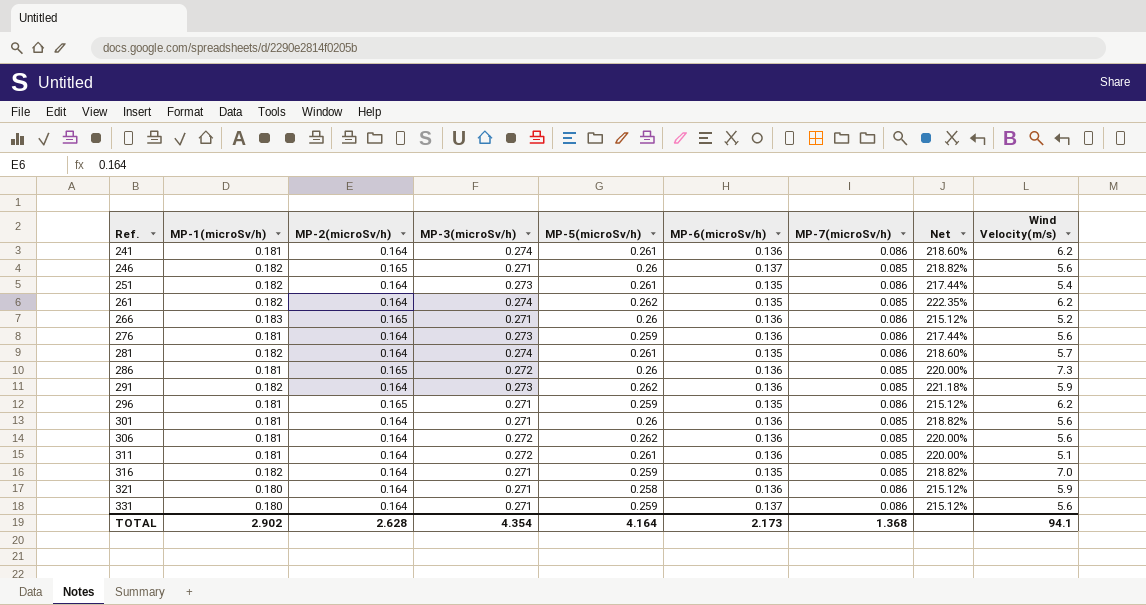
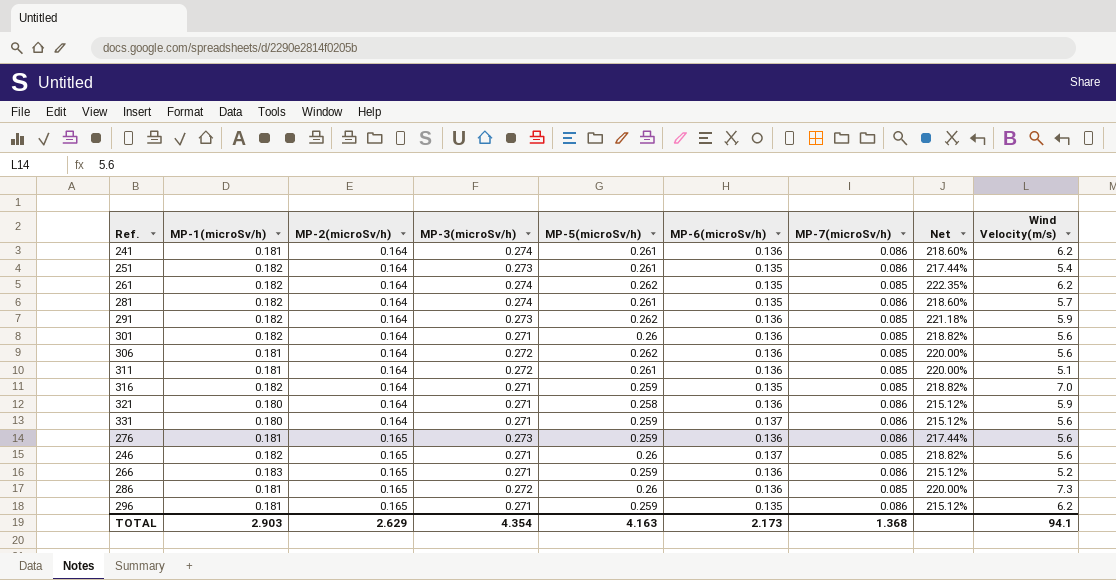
row order: Ref. ascending -> MP-2(microSv/h) ascending
301 | MP-1(microSv/h): 0.181 -> 0.182
276 | MP-2(microSv/h): 0.164 -> 0.165
266 | MP-5(microSv/h): 0.26 -> 0.259
TOTAL | MP-1(microSv/h): 2.902 -> 2.903
TOTAL | MP-2(microSv/h): 2.628 -> 2.629
TOTAL | MP-5(microSv/h): 4.164 -> 4.163

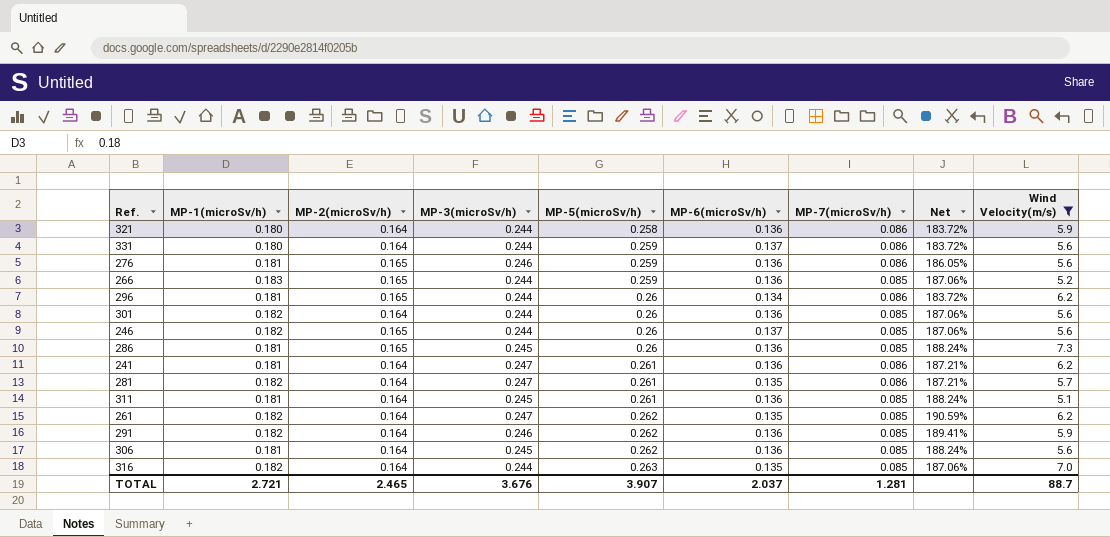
filter: none -> Wind Velocity(m/s) != 5.4
row order: MP-2(microSv/h) ascending -> MP-5(microSv/h) ascending
321 | MP-3(microSv/h): 0.271 -> 0.244
321 | Net: 215.12% -> 183.72%
331 | MP-3(microSv/h): 0.271 -> 0.244
331 | Net: 215.12% -> 183.72%
276 | MP-3(microSv/h): 0.273 -> 0.246
276 | Net: 217.44% -> 186.05%
266 | MP-3(microSv/h): 0.271 -> 0.244
266 | MP-7(microSv/h): 0.086 -> 0.085
266 | Net: 215.12% -> 187.06%
296 | MP-3(microSv/h): 0.271 -> 0.244
296 | MP-5(microSv/h): 0.259 -> 0.26
296 | MP-6(microSv/h): 0.135 -> 0.134
296 | Net: 215.12% -> 183.72%
301 | MP-3(microSv/h): 0.271 -> 0.244
301 | Net: 218.82% -> 187.06%
246 | MP-3(microSv/h): 0.271 -> 0.244
246 | Net: 218.82% -> 187.06%
286 | MP-3(microSv/h): 0.272 -> 0.245
286 | Net: 220.00% -> 188.24%
241 | MP-3(microSv/h): 0.274 -> 0.247
241 | Net: 218.60% -> 187.21%
281 | MP-3(microSv/h): 0.274 -> 0.247
281 | Net: 218.60% -> 187.21%
311 | MP-3(microSv/h): 0.272 -> 0.245
311 | Net: 220.00% -> 188.24%
261 | MP-3(microSv/h): 0.274 -> 0.247
261 | Net: 222.35% -> 190.59%
291 | MP-3(microSv/h): 0.273 -> 0.246
291 | Net: 221.18% -> 189.41%
306 | MP-3(microSv/h): 0.272 -> 0.245
306 | Net: 220.00% -> 188.24%
316 | MP-3(microSv/h): 0.271 -> 0.244
316 | MP-5(microSv/h): 0.259 -> 0.263
316 | Net: 218.82% -> 187.06%
TOTAL | MP-1(microSv/h): 2.903 -> 2.721
TOTAL | MP-2(microSv/h): 2.629 -> 2.465
TOTAL | MP-3(microSv/h): 4.354 -> 3.676
TOTAL | MP-5(microSv/h): 4.163 -> 3.907
TOTAL | MP-6(microSv/h): 2.173 -> 2.037
TOTAL | MP-7(microSv/h): 1.368 -> 1.281
TOTAL | Wind Velocity(m/s): 94.1 -> 88.7

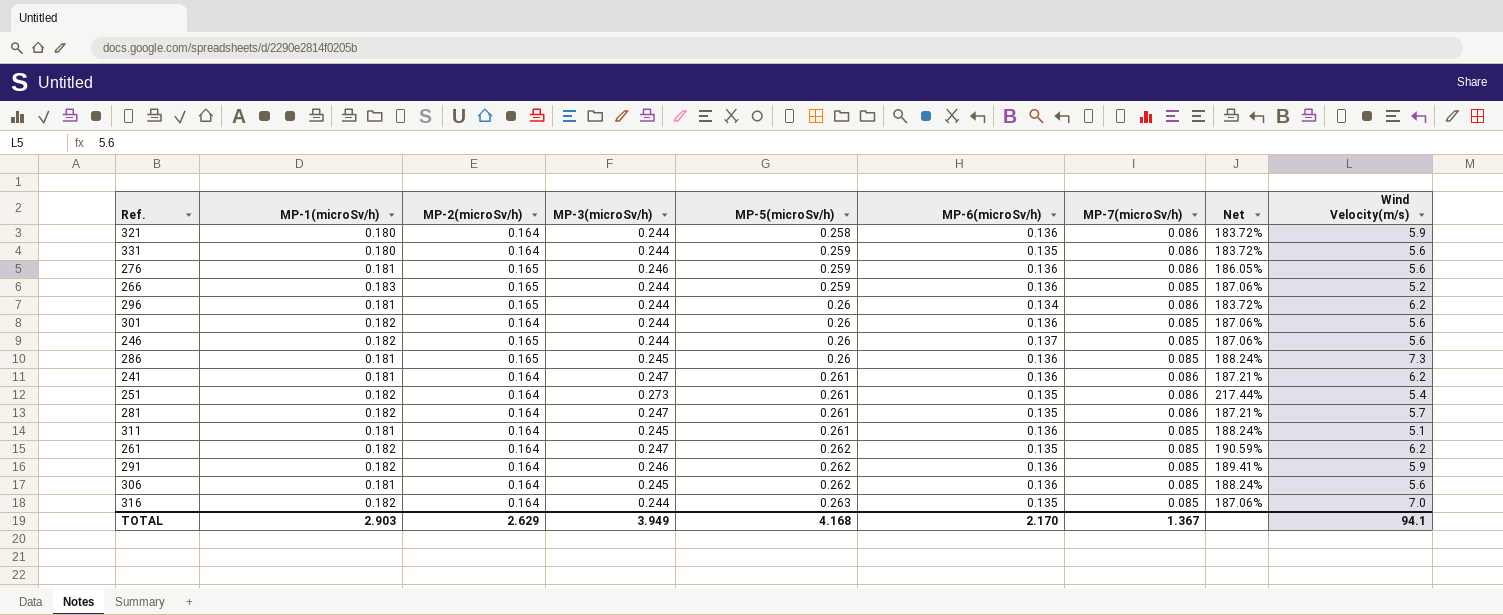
filter: Wind Velocity(m/s) != 5.4 -> none
331 | MP-6(microSv/h): 0.137 -> 0.135
TOTAL | MP-1(microSv/h): 2.721 -> 2.903
TOTAL | MP-2(microSv/h): 2.465 -> 2.629
TOTAL | MP-3(microSv/h): 3.676 -> 3.949
TOTAL | MP-5(microSv/h): 3.907 -> 4.168
TOTAL | MP-6(microSv/h): 2.037 -> 2.170
TOTAL | MP-7(microSv/h): 1.281 -> 1.367
TOTAL | Wind Velocity(m/s): 88.7 -> 94.1

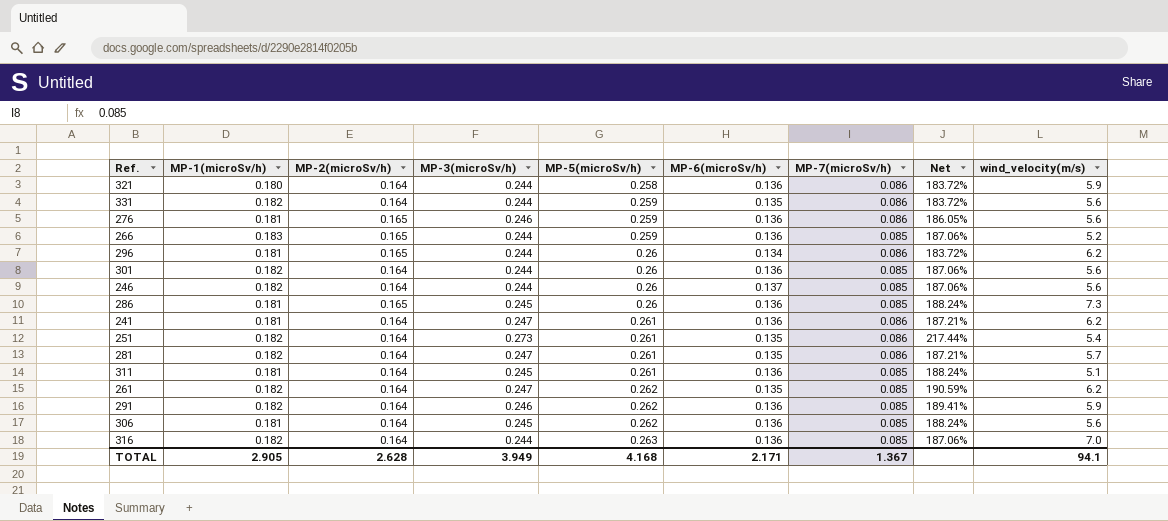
column name: Wind Velocity(m/s) -> wind_velocity(m/s)
331 | MP-1(microSv/h): 0.180 -> 0.182
246 | MP-2(microSv/h): 0.165 -> 0.164
316 | MP-6(microSv/h): 0.135 -> 0.136
TOTAL | MP-1(microSv/h): 2.903 -> 2.905
TOTAL | MP-2(microSv/h): 2.629 -> 2.628
TOTAL | MP-6(microSv/h): 2.170 -> 2.171

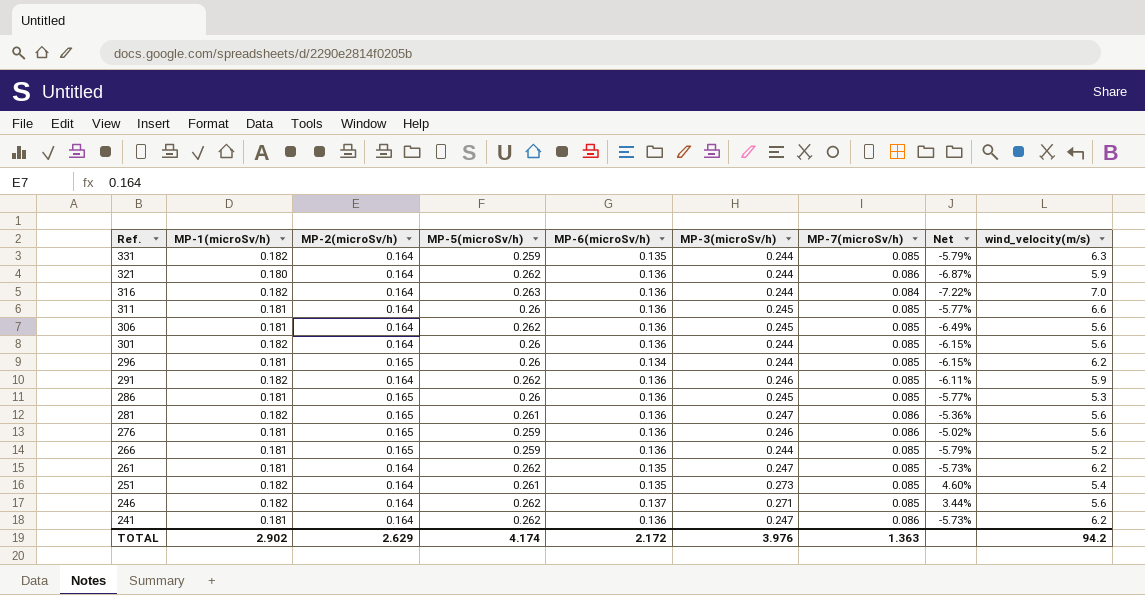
row order: MP-5(microSv/h) ascending -> Ref. descending
column MP-3(microSv/h) | position: 4 -> 6
column Net | formula: ([MP-3(microSv/h)] - [MP-7(microSv/h)]) / [MP-7(microSv/h)] -> ([MP-3(microSv/h)] - [MP-5(microSv/h)]) / [MP-5(microSv/h)]
331 | MP-7(microSv/h): 0.086 -> 0.085
331 | wind_velocity(m/s): 5.6 -> 6.3
321 | MP-5(microSv/h): 0.258 -> 0.262
316 | MP-7(microSv/h): 0.085 -> 0.084
311 | MP-5(microSv/h): 0.261 -> 0.26
311 | wind_velocity(m/s): 5.1 -> 6.6
296 | MP-7(microSv/h): 0.086 -> 0.085
286 | wind_velocity(m/s): 7.3 -> 5.3
281 | MP-2(microSv/h): 0.164 -> 0.165
281 | MP-6(microSv/h): 0.135 -> 0.136
281 | wind_velocity(m/s): 5.7 -> 5.6
266 | MP-1(microSv/h): 0.183 -> 0.181
261 | MP-1(microSv/h): 0.182 -> 0.181
251 | MP-7(microSv/h): 0.086 -> 0.085
246 | MP-5(microSv/h): 0.26 -> 0.262
246 | MP-3(microSv/h): 0.244 -> 0.271
241 | MP-5(microSv/h): 0.261 -> 0.262
TOTAL | MP-1(microSv/h): 2.905 -> 2.902
TOTAL | MP-2(microSv/h): 2.628 -> 2.629
TOTAL | MP-5(microSv/h): 4.168 -> 4.174
TOTAL | MP-6(microSv/h): 2.171 -> 2.172
TOTAL | MP-3(microSv/h): 3.949 -> 3.976
TOTAL | MP-7(microSv/h): 1.367 -> 1.363
TOTAL | wind_velocity(m/s): 94.1 -> 94.2

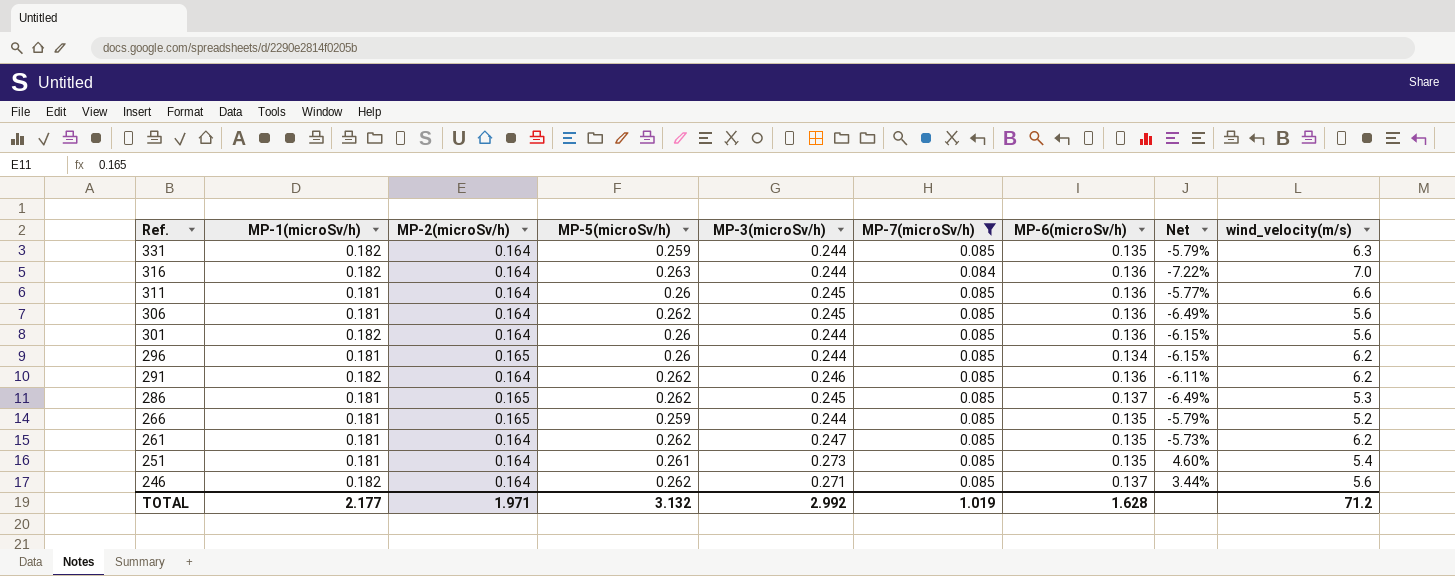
filter: none -> MP-7(microSv/h) != 0.086
column MP-6(microSv/h) | position: 5 -> 7
291 | wind_velocity(m/s): 5.9 -> 6.2
286 | MP-5(microSv/h): 0.26 -> 0.262
286 | MP-6(microSv/h): 0.136 -> 0.137
286 | Net: -5.77% -> -6.49%
266 | MP-6(microSv/h): 0.136 -> 0.135
251 | MP-1(microSv/h): 0.182 -> 0.181
TOTAL | MP-1(microSv/h): 2.902 -> 2.177
TOTAL | MP-2(microSv/h): 2.629 -> 1.971
TOTAL | MP-5(microSv/h): 4.174 -> 3.132
TOTAL | MP-3(microSv/h): 3.976 -> 2.992
TOTAL | MP-7(microSv/h): 1.363 -> 1.019
TOTAL | MP-6(microSv/h): 2.172 -> 1.628
TOTAL | wind_velocity(m/s): 94.2 -> 71.2

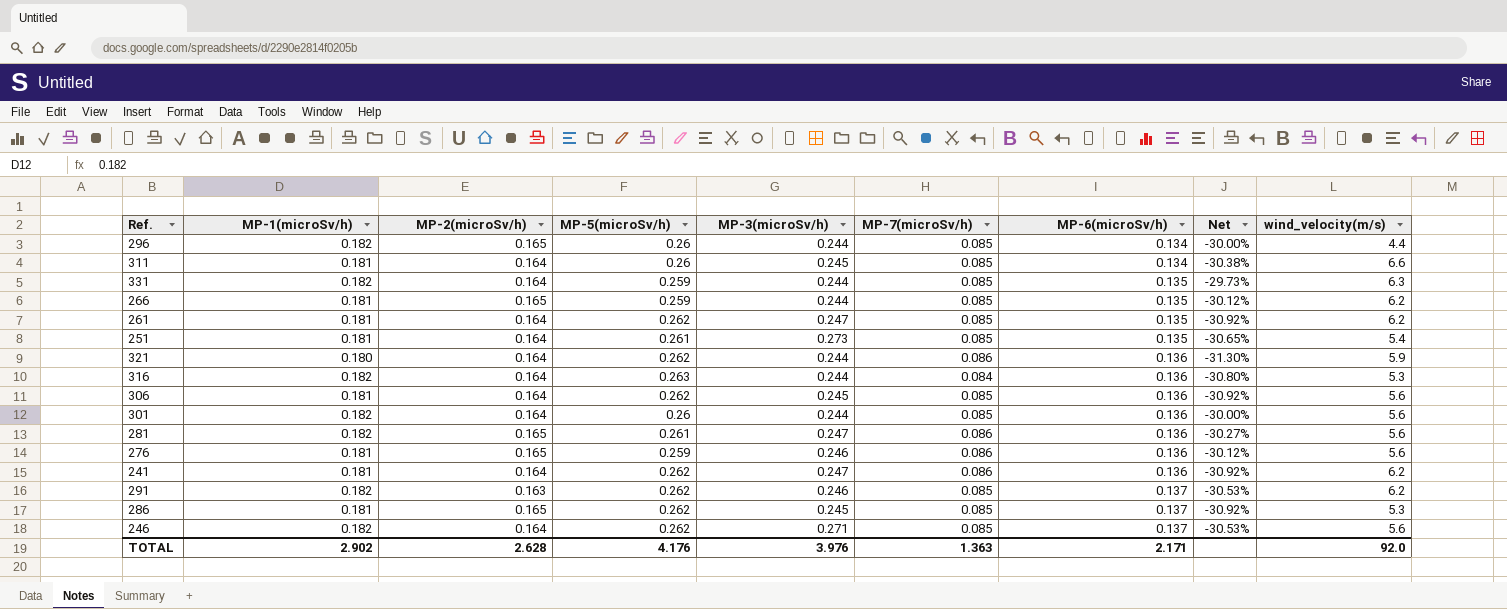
filter: MP-7(microSv/h) != 0.086 -> none
row order: Ref. descending -> MP-6(microSv/h) ascending
column Net | formula: ([MP-3(microSv/h)] - [MP-5(microSv/h)]) / [MP-5(microSv/h)] -> ([MP-1(microSv/h)] - [MP-5(microSv/h)]) / [MP-5(microSv/h)]
296 | MP-1(microSv/h): 0.181 -> 0.182
296 | wind_velocity(m/s): 6.2 -> 4.4
311 | MP-6(microSv/h): 0.136 -> 0.134
266 | wind_velocity(m/s): 5.2 -> 6.2
316 | wind_velocity(m/s): 7.0 -> 5.3
291 | MP-2(microSv/h): 0.164 -> 0.163
291 | MP-6(microSv/h): 0.136 -> 0.137
TOTAL | MP-1(microSv/h): 2.177 -> 2.902
TOTAL | MP-2(microSv/h): 1.971 -> 2.628
TOTAL | MP-5(microSv/h): 3.132 -> 4.176
TOTAL | MP-3(microSv/h): 2.992 -> 3.976
TOTAL | MP-7(microSv/h): 1.019 -> 1.363
TOTAL | MP-6(microSv/h): 1.628 -> 2.171
TOTAL | wind_velocity(m/s): 71.2 -> 92.0

